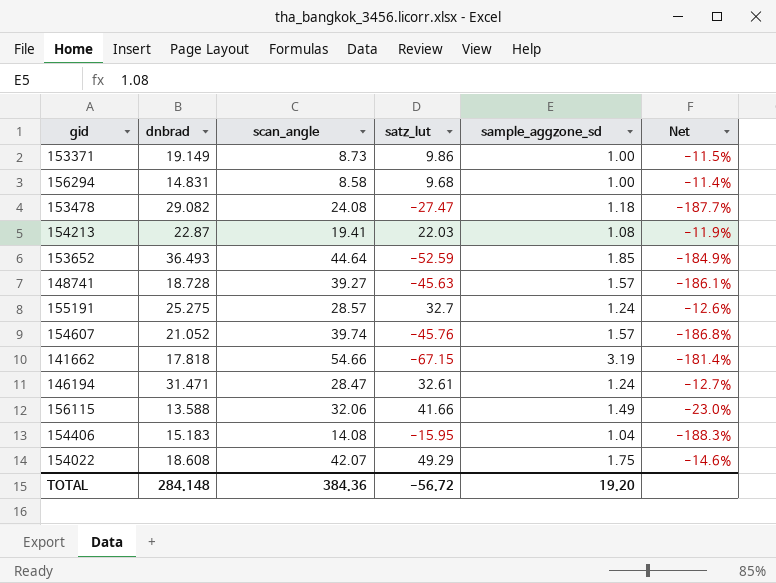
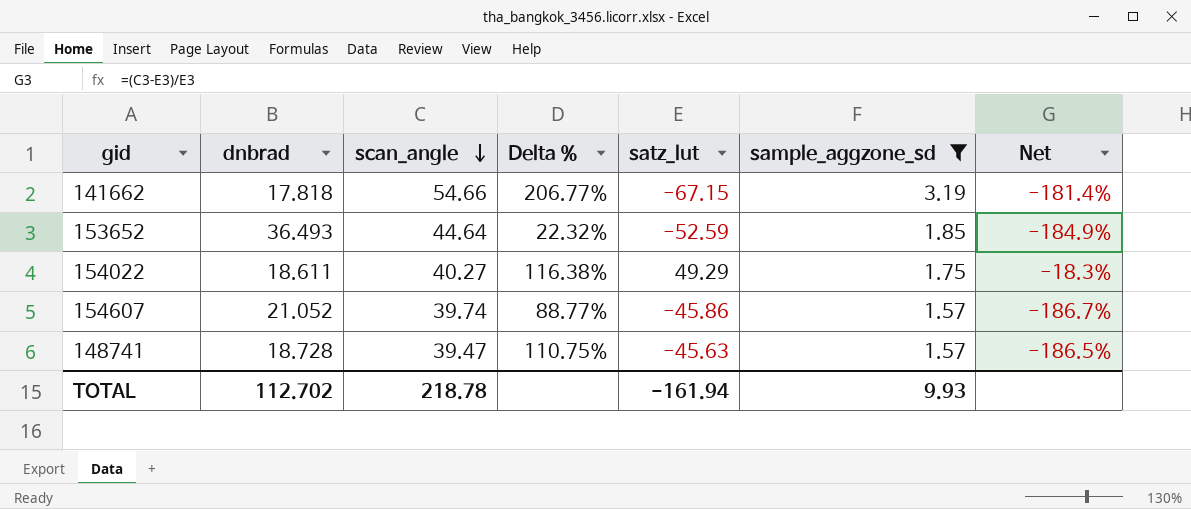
filter: none -> sample_aggzone_sd >= 1.57
row order: none -> scan_angle descending
column Delta % | formula: none -> ([scan_angle] - [dnbrad]) / [dnbrad]
154022 | dnbrad: 18.608 -> 18.611
154022 | scan_angle: 42.07 -> 40.27
154022 | Net: -14.6% -> -18.3%
154607 | satz_lut: -45.76 -> -45.86
154607 | Net: -186.8% -> -186.7%
148741 | scan_angle: 39.27 -> 39.47
148741 | Net: -186.1% -> -186.5%
TOTAL | dnbrad: 284.148 -> 112.702
TOTAL | scan_angle: 384.36 -> 218.78
TOTAL | satz_lut: -56.72 -> -161.94
TOTAL | sample_aggzone_sd: 19.20 -> 9.93

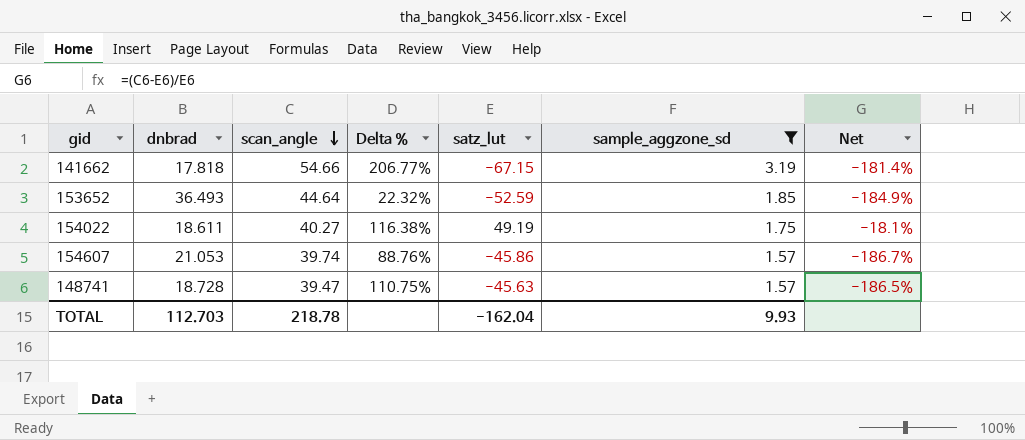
154022 | satz_lut: 49.29 -> 49.19
154022 | Net: -18.3% -> -18.1%
154607 | dnbrad: 21.052 -> 21.053
154607 | Delta %: 88.77% -> 88.76%
TOTAL | dnbrad: 112.702 -> 112.703
TOTAL | satz_lut: -161.94 -> -162.04

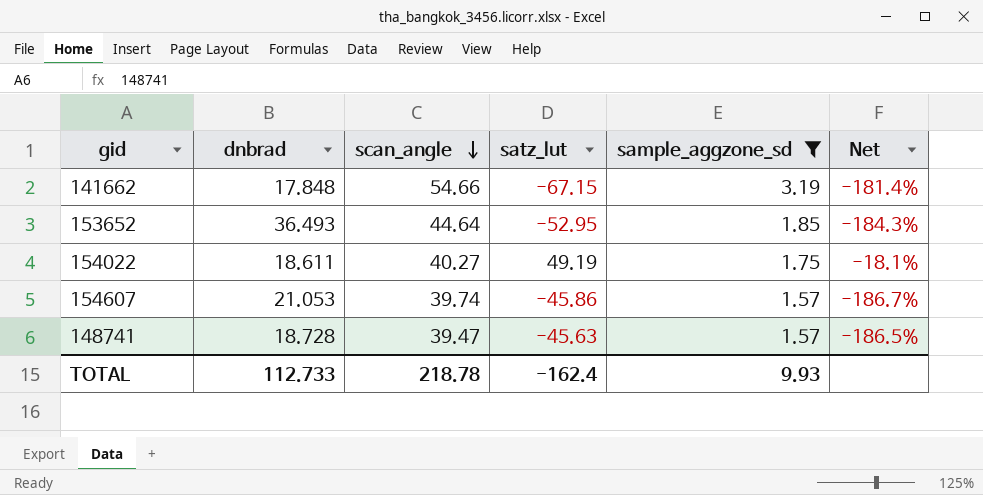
column Delta % | formula: ([scan_angle] - [dnbrad]) / [dnbrad] -> none
141662 | dnbrad: 17.818 -> 17.848
153652 | satz_lut: -52.59 -> -52.95
153652 | Net: -184.9% -> -184.3%
TOTAL | dnbrad: 112.703 -> 112.733
TOTAL | satz_lut: -162.04 -> -162.4

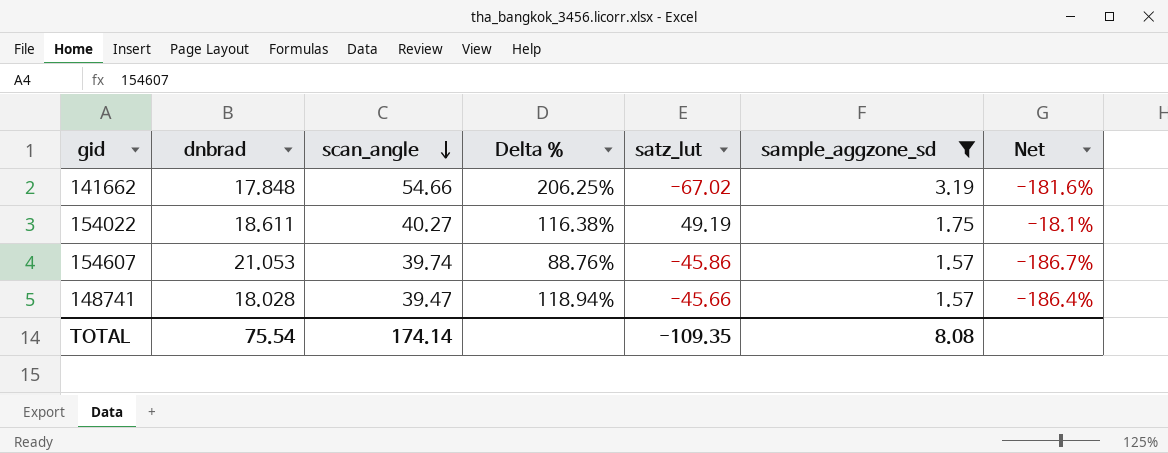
column Delta % | formula: none -> ([scan_angle] - [dnbrad]) / [dnbrad]
row 153652: 36.493 | 44.64 | -52.95 | 1.85 | -184.3% -> none
141662 | satz_lut: -67.15 -> -67.02
141662 | Net: -181.4% -> -181.6%
148741 | dnbrad: 18.728 -> 18.028
148741 | satz_lut: -45.63 -> -45.66
148741 | Net: -186.5% -> -186.4%
TOTAL | dnbrad: 112.733 -> 75.54
TOTAL | scan_angle: 218.78 -> 174.14
TOTAL | satz_lut: -162.4 -> -109.35
TOTAL | sample_aggzone_sd: 9.93 -> 8.08

